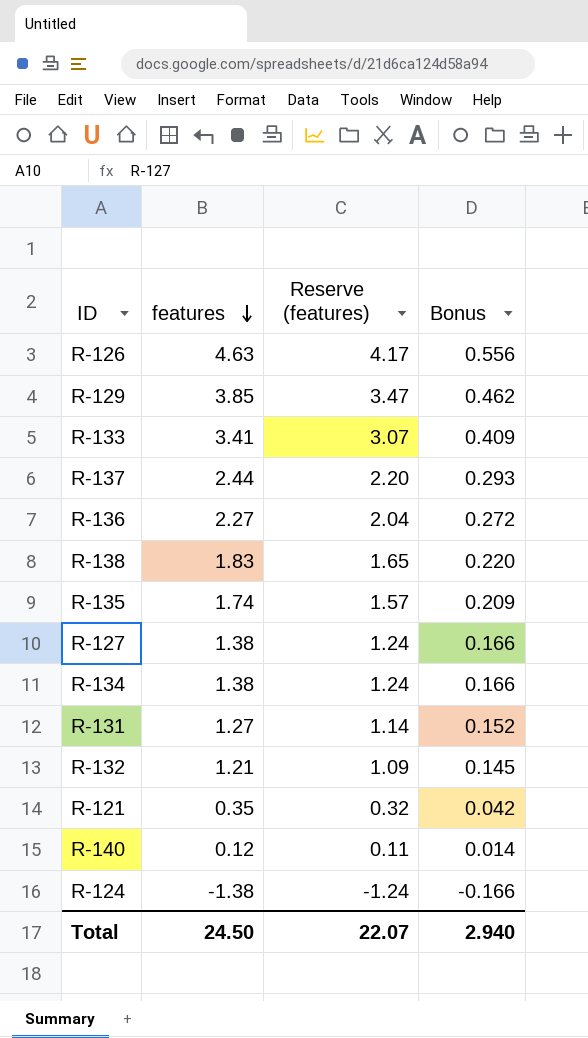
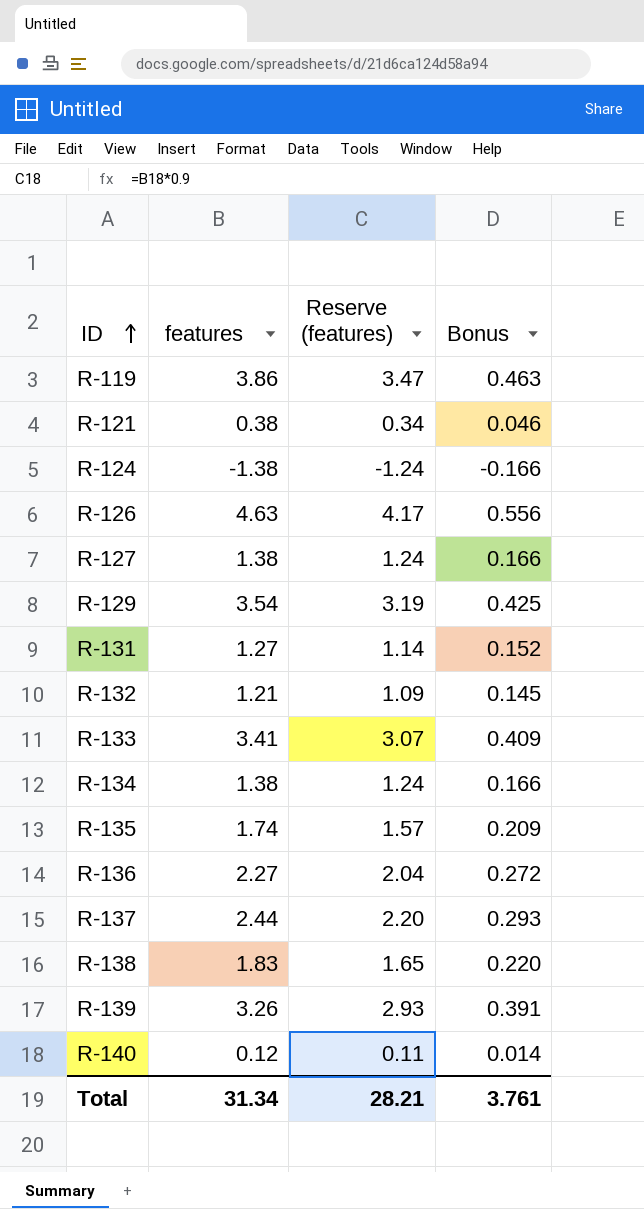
row order: features descending -> ID ascending
row R-119: none -> 3.86 | 3.47 | 0.463
R-121 | features: 0.35 -> 0.38
R-121 | Reserve (features): 0.32 -> 0.34
R-121 | Bonus: 0.042 -> 0.046
R-129 | features: 3.85 -> 3.54
R-129 | Reserve (features): 3.47 -> 3.19
R-129 | Bonus: 0.462 -> 0.425
row R-139: none -> 3.26 | 2.93 | 0.391
Total | features: 24.50 -> 31.34
Total | Reserve (features): 22.07 -> 28.21
Total | Bonus: 2.940 -> 3.761

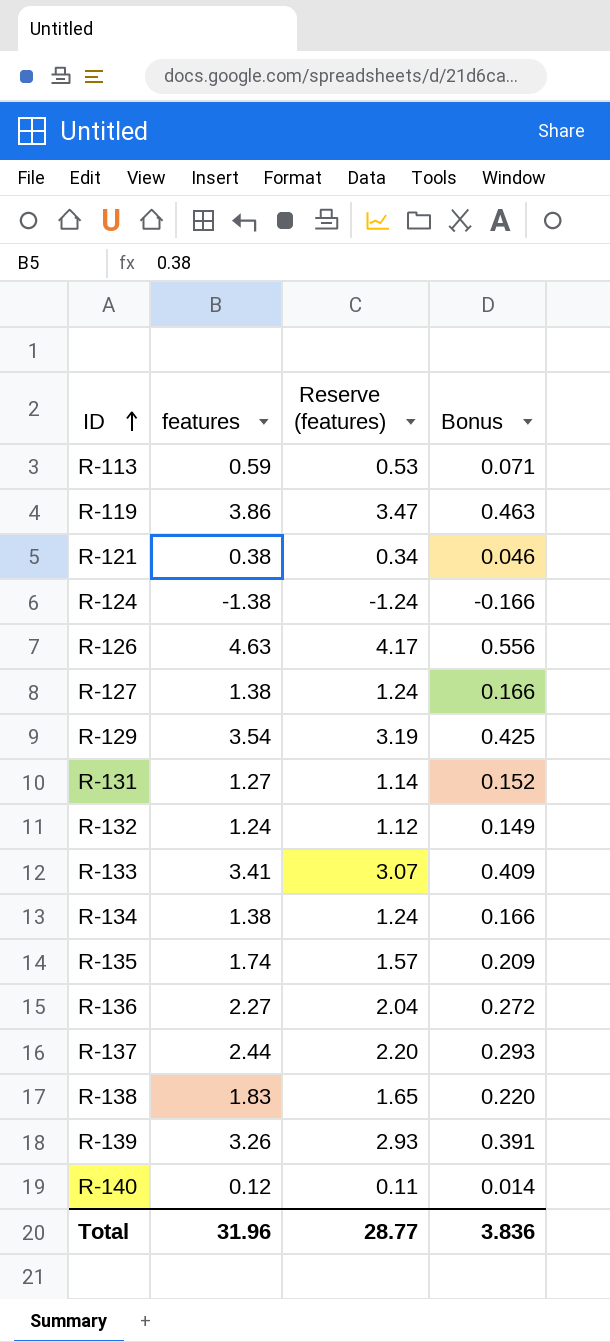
row R-113: none -> 0.59 | 0.53 | 0.071
R-132 | features: 1.21 -> 1.24
R-132 | Reserve (features): 1.09 -> 1.12
R-132 | Bonus: 0.145 -> 0.149
Total | features: 31.34 -> 31.96
Total | Reserve (features): 28.21 -> 28.77
Total | Bonus: 3.761 -> 3.836

